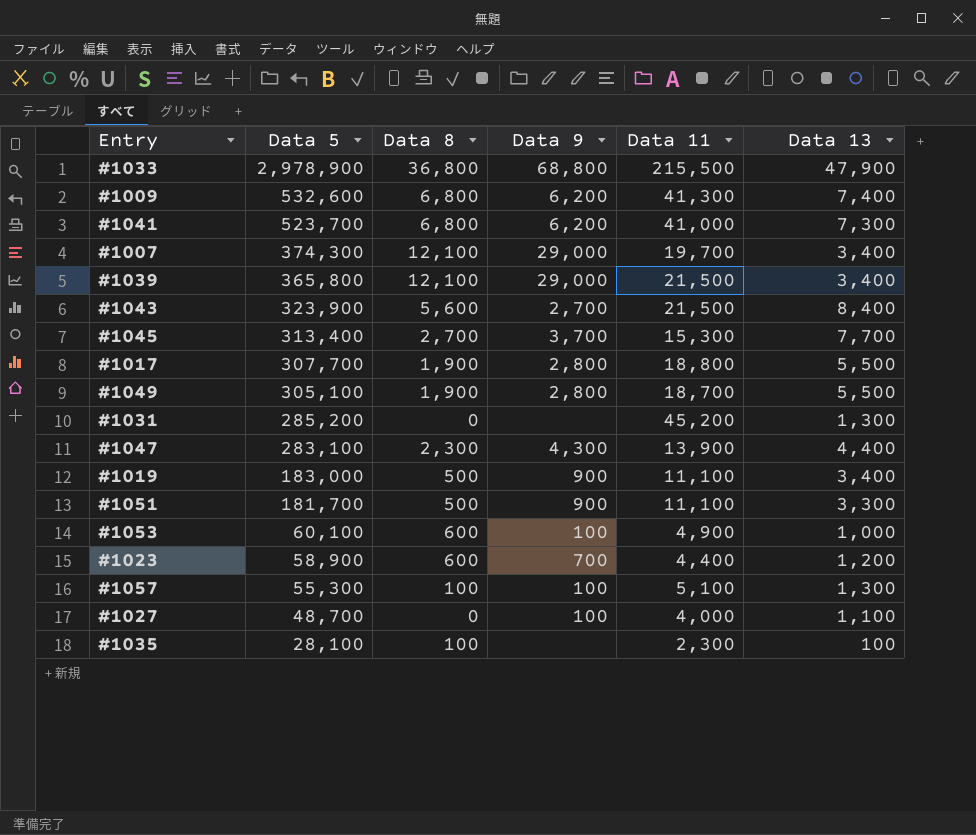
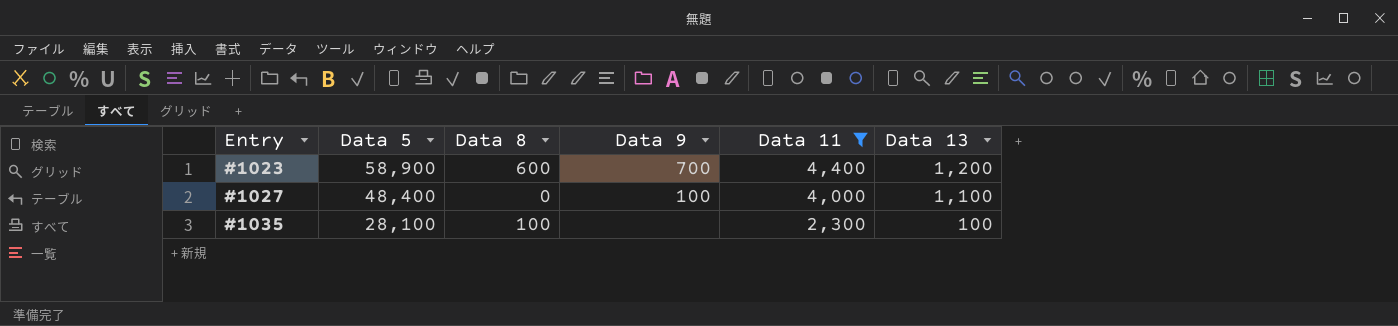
filter: none -> Data 11 <= 4,400
#1027 | Data 5: 48,700 -> 48,400

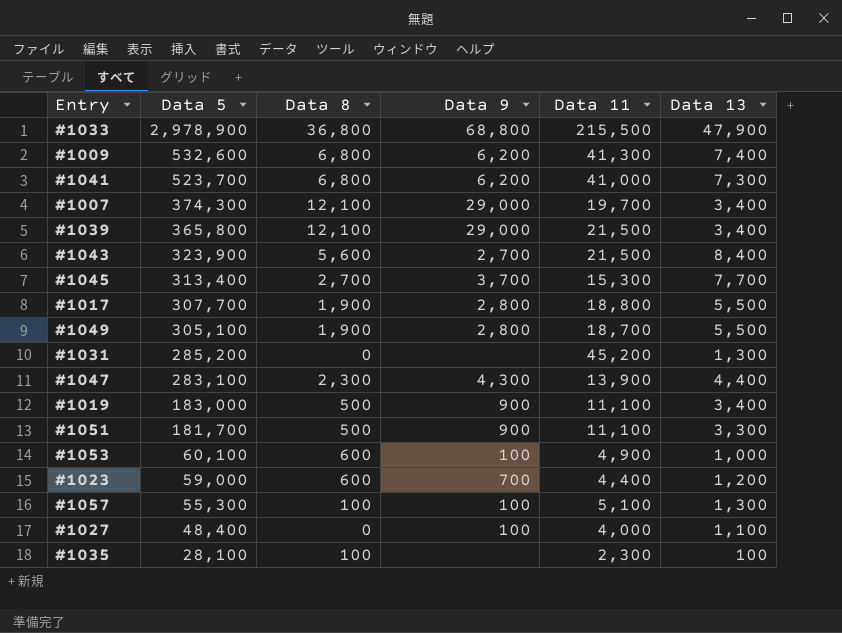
filter: Data 11 <= 4,400 -> none
#1023 | Data 5: 58,900 -> 59,000

